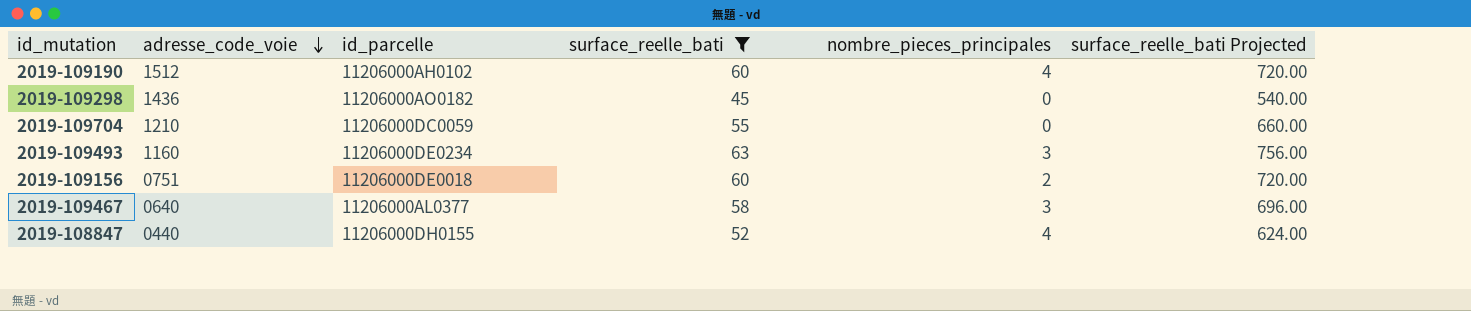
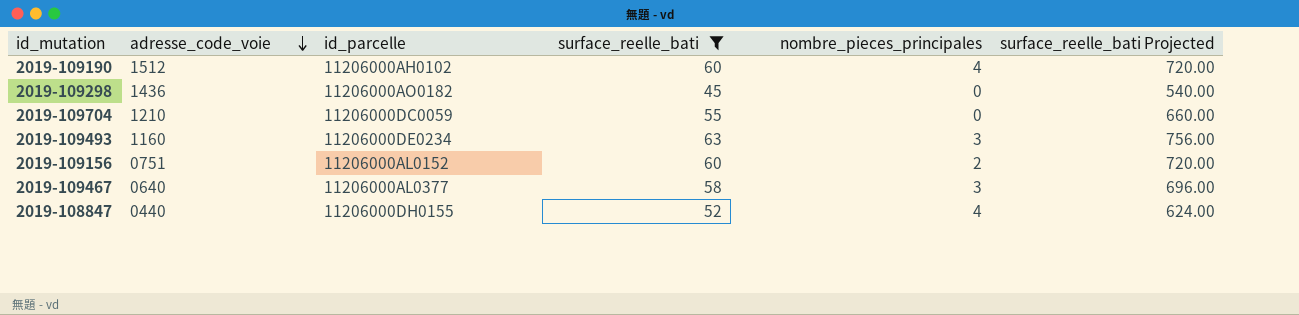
2019-109156 | id_parcelle: 11206000DE0018 -> 11206000AL0152

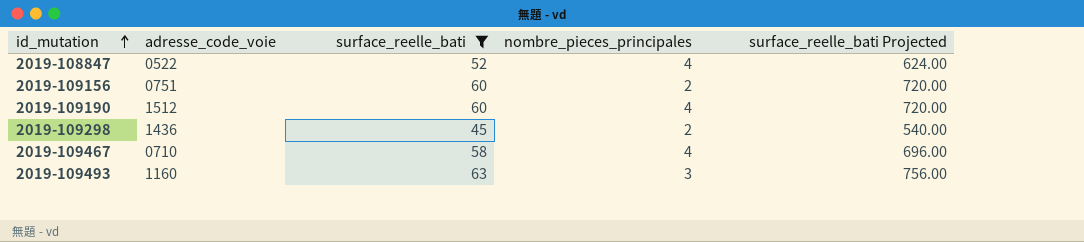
row order: adresse_code_voie descending -> id_mutation ascending
column id_parcelle | position: 3 -> none
row 2019-109704: 1210 | 11206000DC0059 | 55 | 0 | 660.00 -> none
2019-108847 | adresse_code_voie: 0440 -> 0522
2019-109298 | nombre_pieces_principales: 0 -> 2
2019-109467 | adresse_code_voie: 0640 -> 0710
2019-109467 | nombre_pieces_principales: 3 -> 4

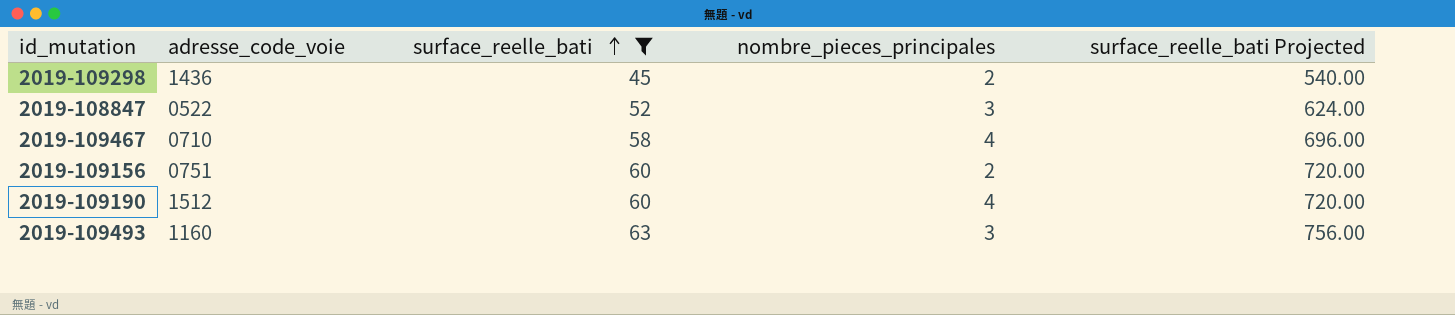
row order: id_mutation ascending -> surface_reelle_bati ascending
2019-108847 | nombre_pieces_principales: 4 -> 3

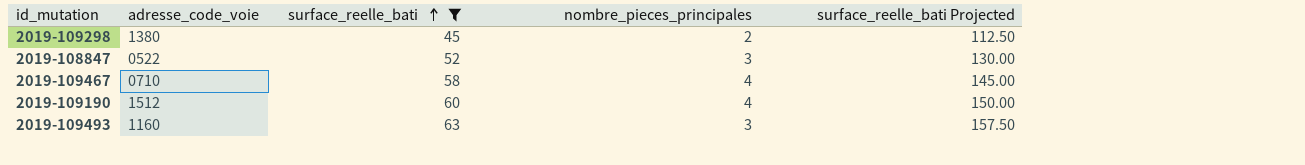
column surface_reelle_bati Projected | formula: [surface_reelle_bati] * 12 -> [surface_reelle_bati] * 2.5
row 2019-109156: 0751 | 60 | 2 | 720.00 -> none
2019-109298 | adresse_code_voie: 1436 -> 1380

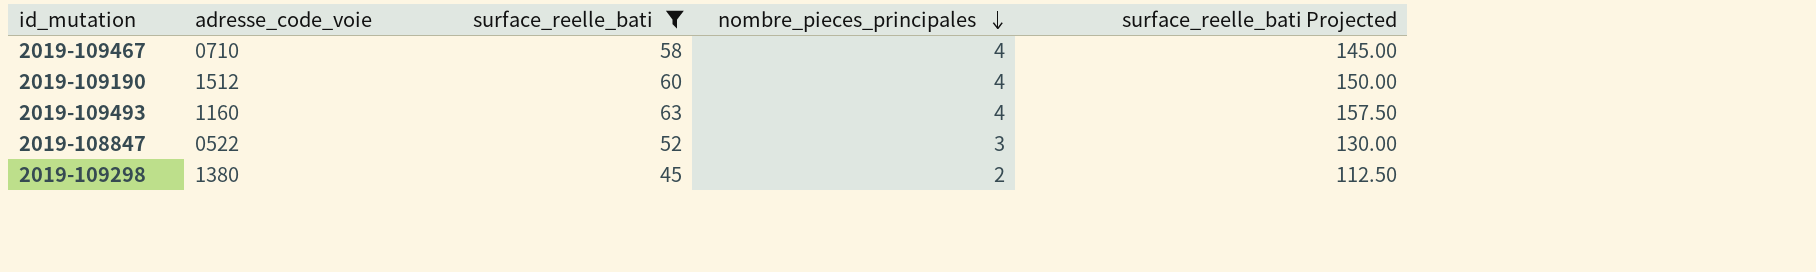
row order: surface_reelle_bati ascending -> nombre_pieces_principales descending
2019-109493 | nombre_pieces_principales: 3 -> 4

